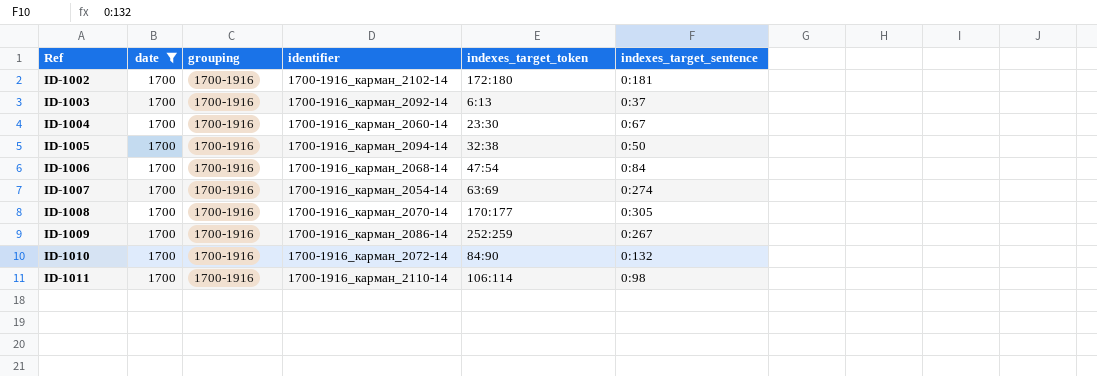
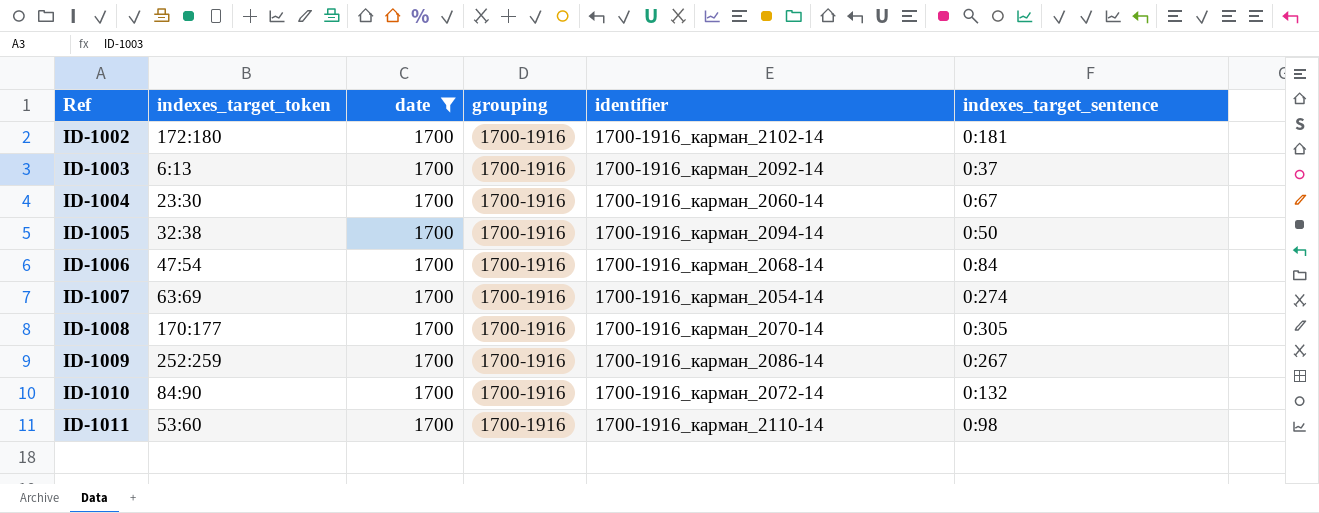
column indexes_target_token | position: 5 -> 2
ID-1011 | indexes_target_token: 106:114 -> 53:60

